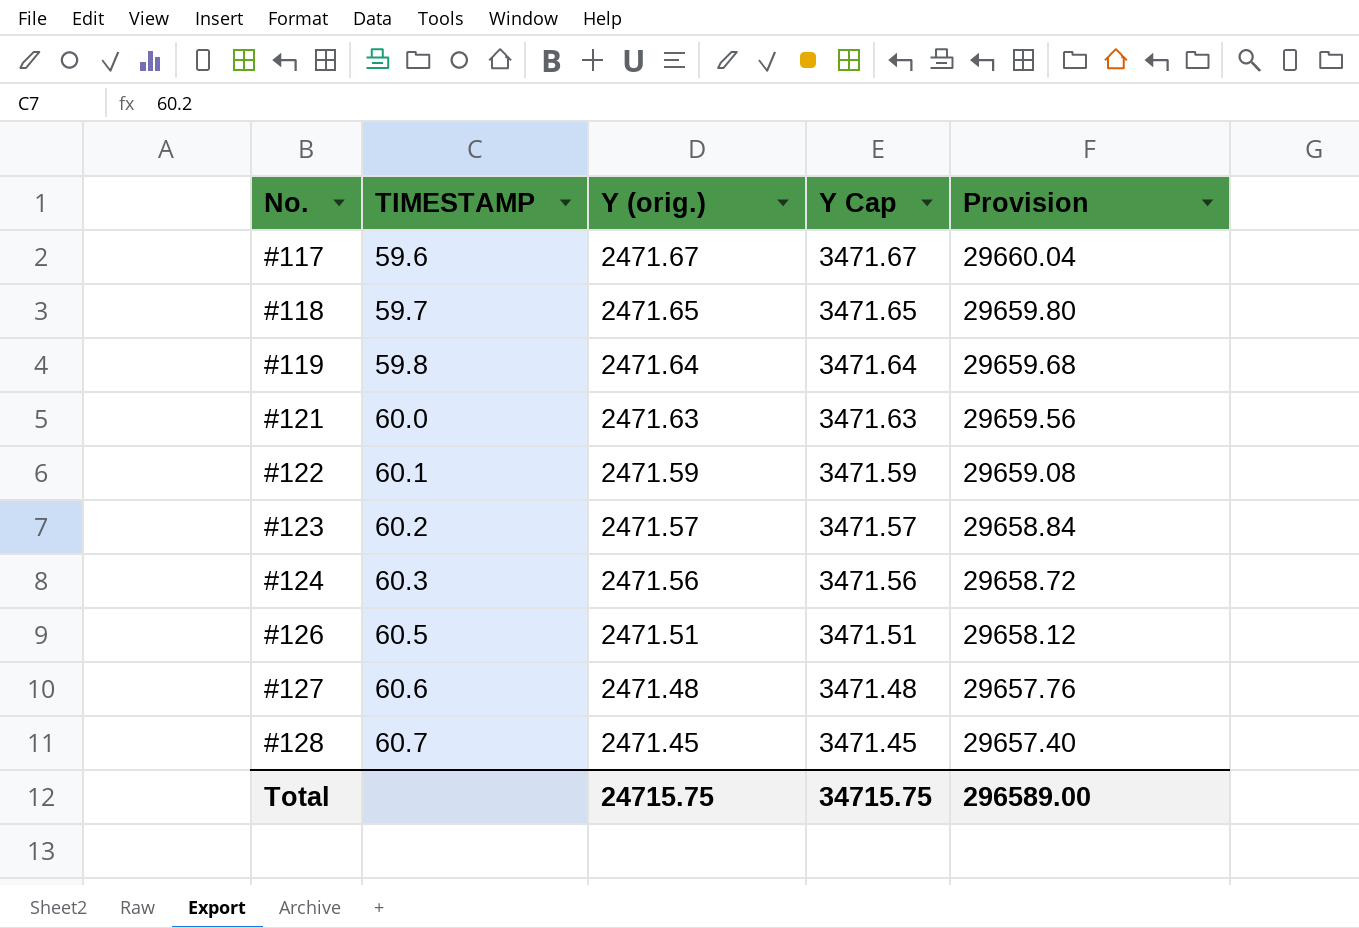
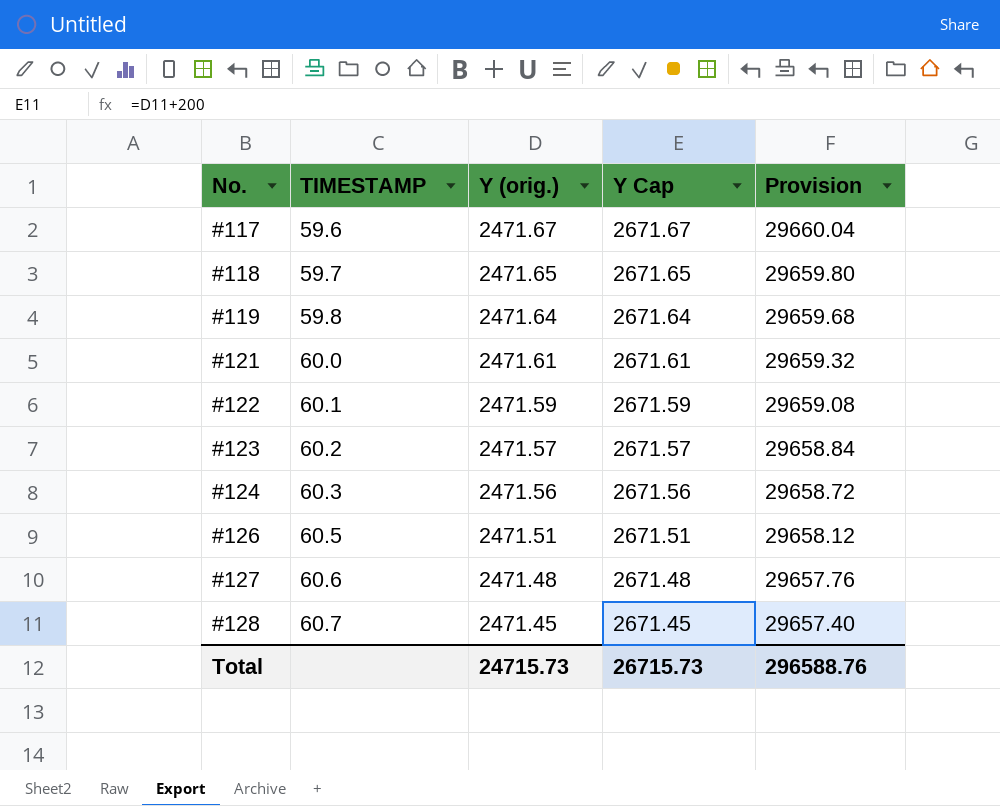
column Y Cap | formula: [Y (orig.)] + 1000 -> [Y (orig.)] + 200
#121 | Y (orig.): 2471.63 -> 2471.61
#121 | Provision: 29659.56 -> 29659.32
Total | Y (orig.): 24715.75 -> 24715.73
Total | Y Cap: 34715.75 -> 26715.73
Total | Provision: 296589.00 -> 296588.76

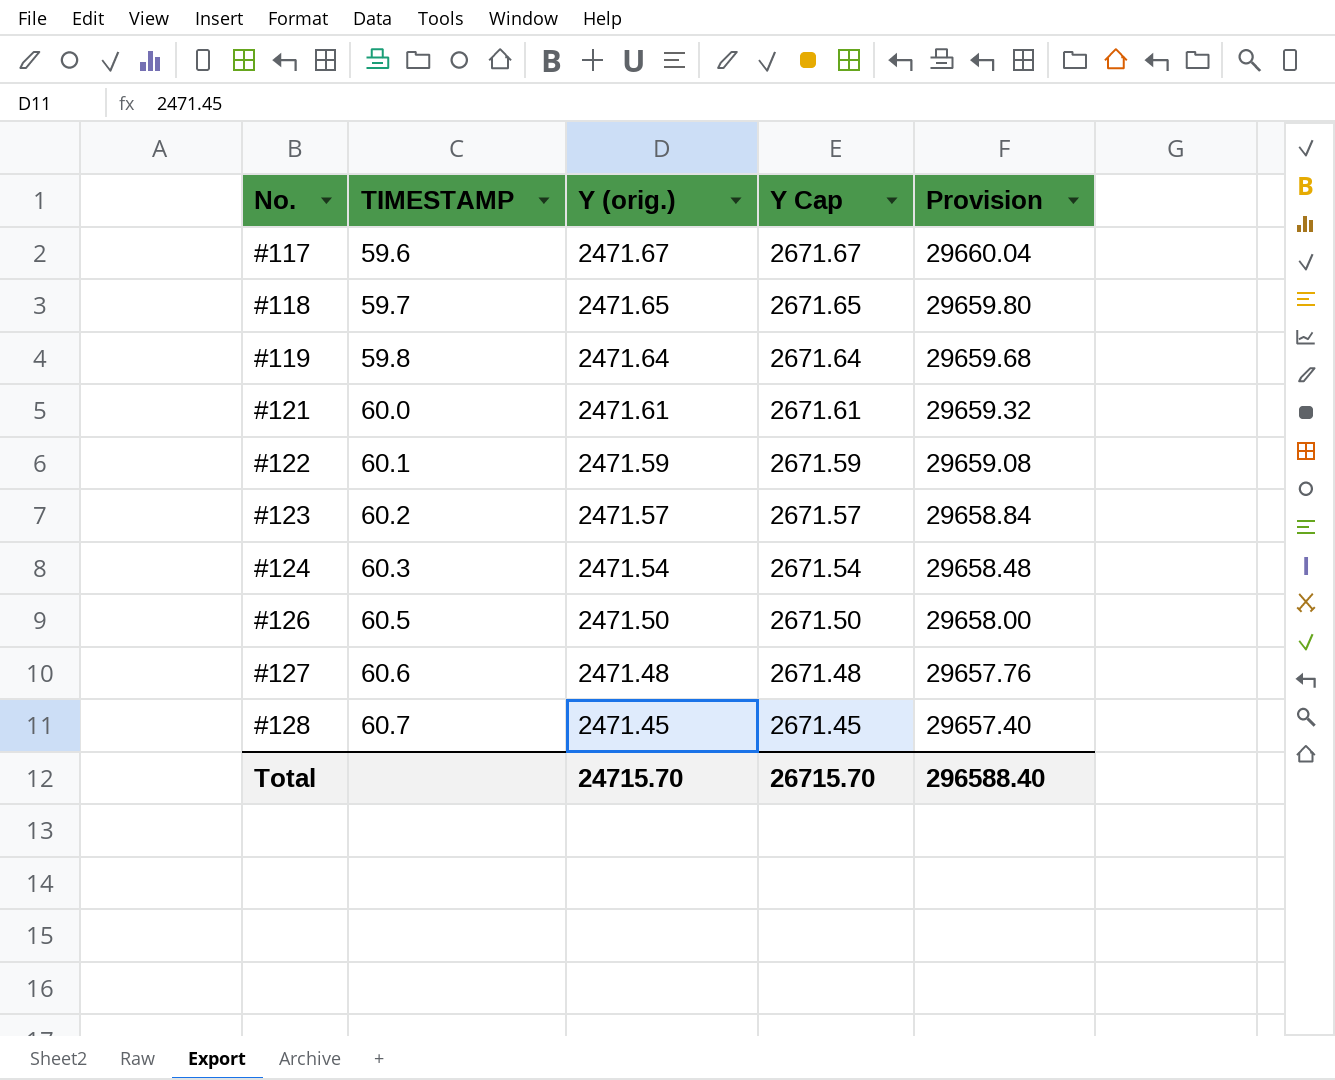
#124 | Y (orig.): 2471.56 -> 2471.54
#124 | Y Cap: 2671.56 -> 2671.54
#124 | Provision: 29658.72 -> 29658.48
#126 | Y (orig.): 2471.51 -> 2471.50
#126 | Y Cap: 2671.51 -> 2671.50
#126 | Provision: 29658.12 -> 29658.00
Total | Y (orig.): 24715.73 -> 24715.70
Total | Y Cap: 26715.73 -> 26715.70
Total | Provision: 296588.76 -> 296588.40

